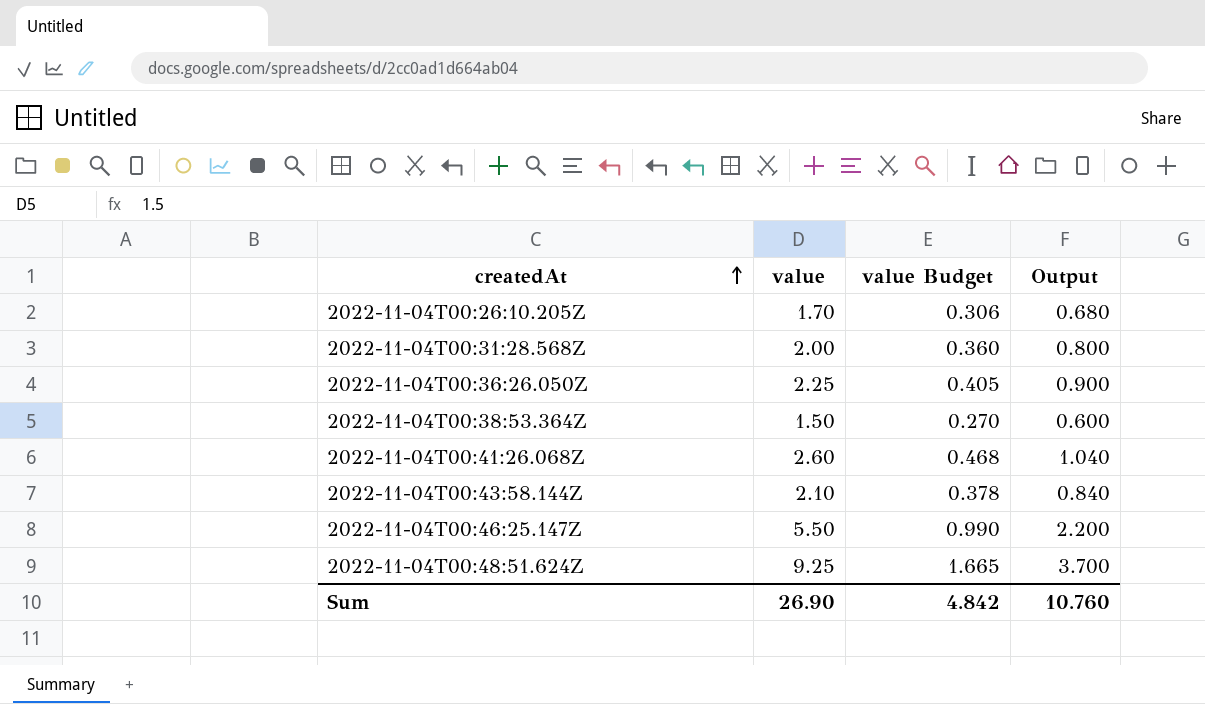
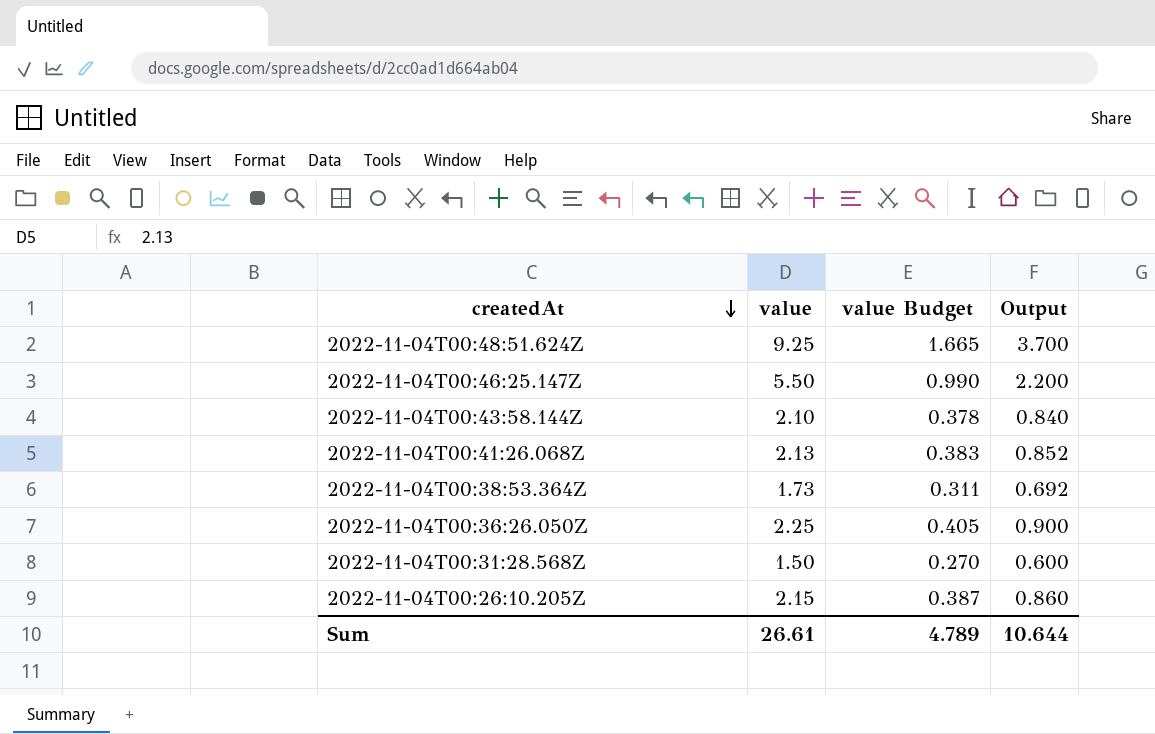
row order: createdAt ascending -> createdAt descending
2022-11-04T00:41:26.068Z | value: 2.60 -> 2.13
2022-11-04T00:41:26.068Z | value Budget: 0.468 -> 0.383
2022-11-04T00:41:26.068Z | Output: 1.040 -> 0.852
2022-11-04T00:38:53.364Z | value: 1.50 -> 1.73
2022-11-04T00:38:53.364Z | value Budget: 0.270 -> 0.311
2022-11-04T00:38:53.364Z | Output: 0.600 -> 0.692
2022-11-04T00:31:28.568Z | value: 2.00 -> 1.50
2022-11-04T00:31:28.568Z | value Budget: 0.360 -> 0.270
2022-11-04T00:31:28.568Z | Output: 0.800 -> 0.600
2022-11-04T00:26:10.205Z | value: 1.70 -> 2.15
2022-11-04T00:26:10.205Z | value Budget: 0.306 -> 0.387
2022-11-04T00:26:10.205Z | Output: 0.680 -> 0.860
Sum | value: 26.90 -> 26.61
Sum | value Budget: 4.842 -> 4.789
Sum | Output: 10.760 -> 10.644

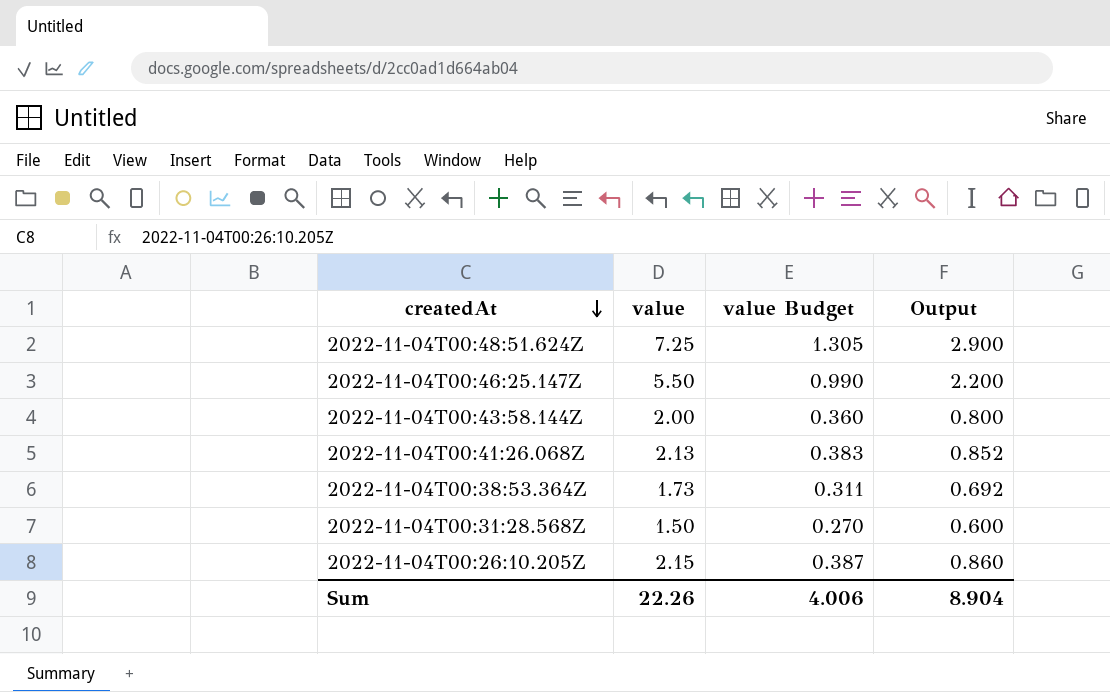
row 2022-11-04T00:36:26.050Z: 2.25 | 0.405 | 0.900 -> none
2022-11-04T00:48:51.624Z | value: 9.25 -> 7.25
2022-11-04T00:48:51.624Z | value Budget: 1.665 -> 1.305
2022-11-04T00:48:51.624Z | Output: 3.700 -> 2.900
2022-11-04T00:43:58.144Z | value: 2.10 -> 2.00
2022-11-04T00:43:58.144Z | value Budget: 0.378 -> 0.360
2022-11-04T00:43:58.144Z | Output: 0.840 -> 0.800
Sum | value: 26.61 -> 22.26
Sum | value Budget: 4.789 -> 4.006
Sum | Output: 10.644 -> 8.904

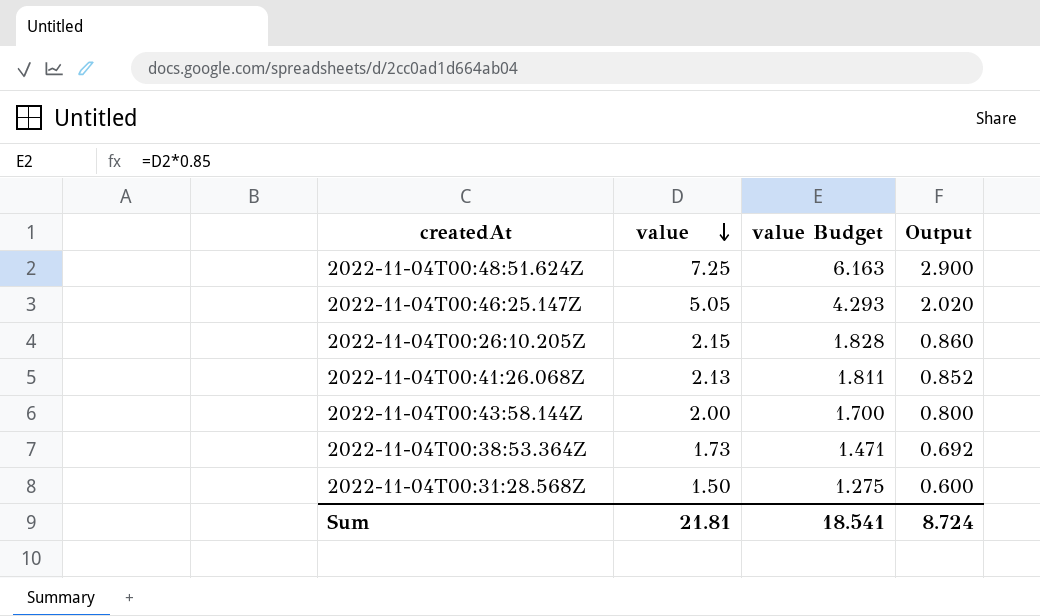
row order: createdAt descending -> value descending
column value Budget | formula: [value] * 0.18 -> [value] * 0.85
2022-11-04T00:46:25.147Z | value: 5.50 -> 5.05
2022-11-04T00:46:25.147Z | Output: 2.200 -> 2.020
Sum | value: 22.26 -> 21.81
Sum | value Budget: 4.006 -> 18.541
Sum | Output: 8.904 -> 8.724

